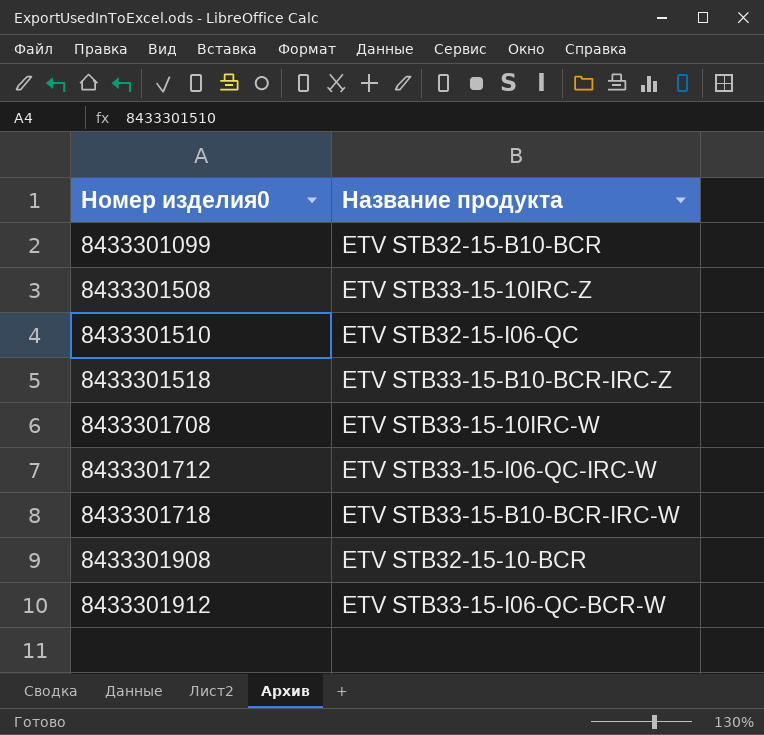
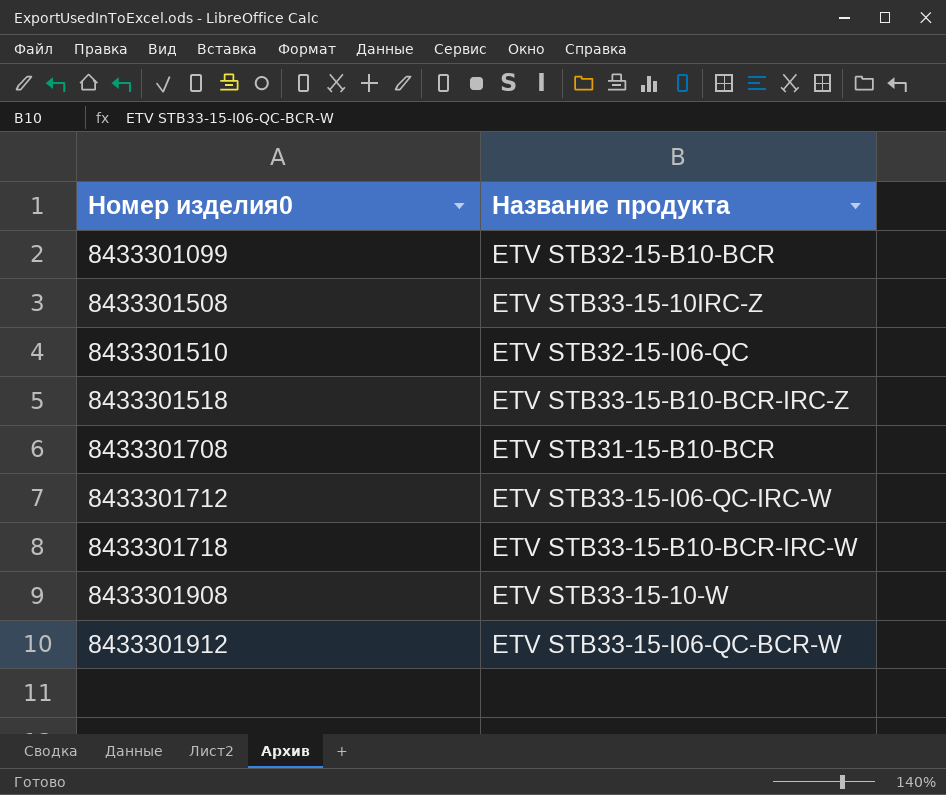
8433301708 | Название продукта: ETV STB33-15-10IRC-W -> ETV STB31-15-B10-BCR
8433301908 | Название продукта: ETV STB32-15-10-BCR -> ETV STB33-15-10-W

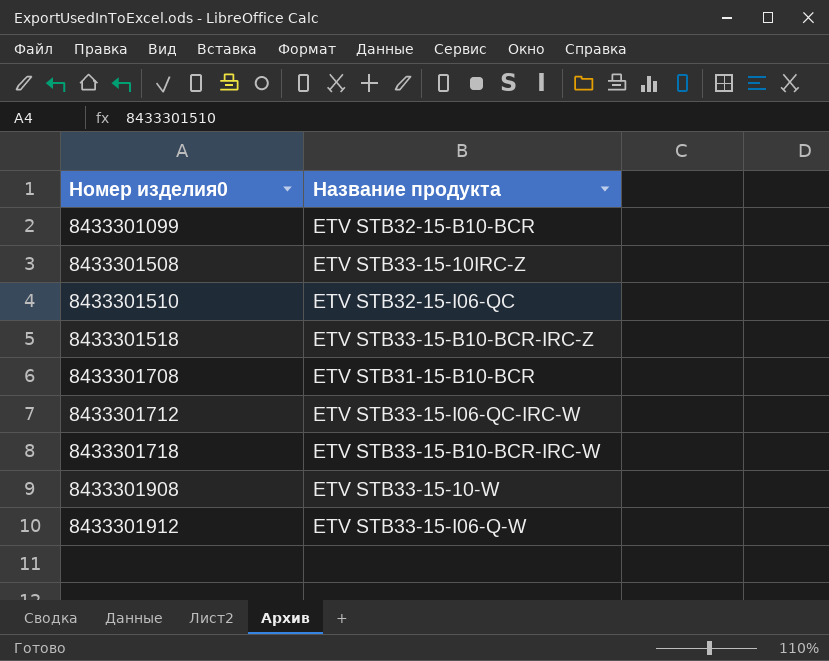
8433301912 | Название продукта: ETV STB33-15-I06-QC-BCR-W -> ETV STB33-15-I06-Q-W

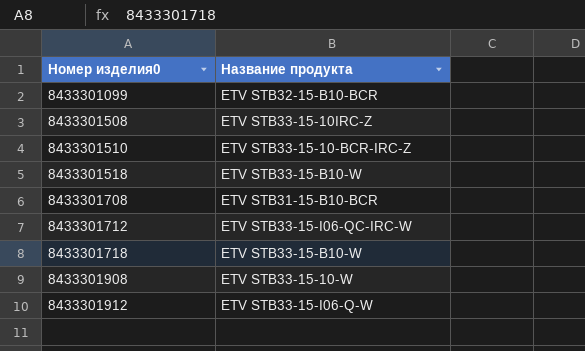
8433301510 | Название продукта: ETV STB32-15-I06-QC -> ETV STB33-15-10-BCR-IRC-Z
8433301518 | Название продукта: ETV STB33-15-B10-BCR-IRC-Z -> ETV STB33-15-B10-W
8433301718 | Название продукта: ETV STB33-15-B10-BCR-IRC-W -> ETV STB33-15-B10-W

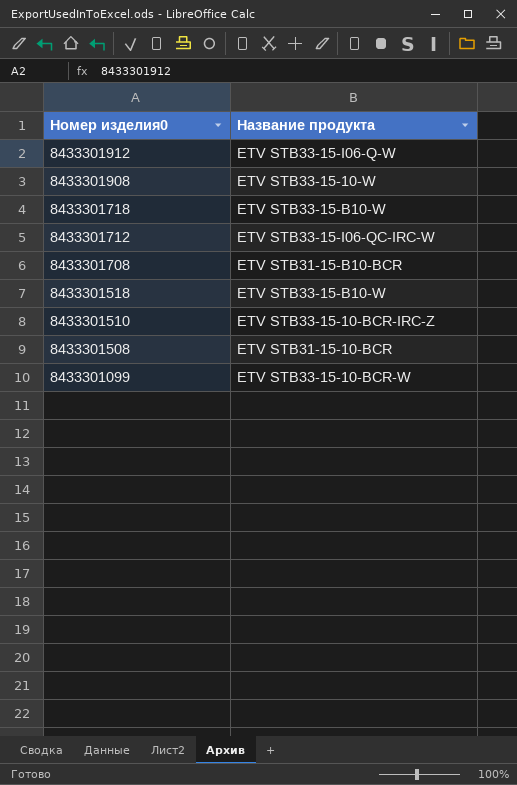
row order: Номер изделия0 ascending -> Номер изделия0 descending
8433301508 | Название продукта: ETV STB33-15-10IRC-Z -> ETV STB31-15-10-BCR
8433301099 | Название продукта: ETV STB32-15-B10-BCR -> ETV STB33-15-10-BCR-W

